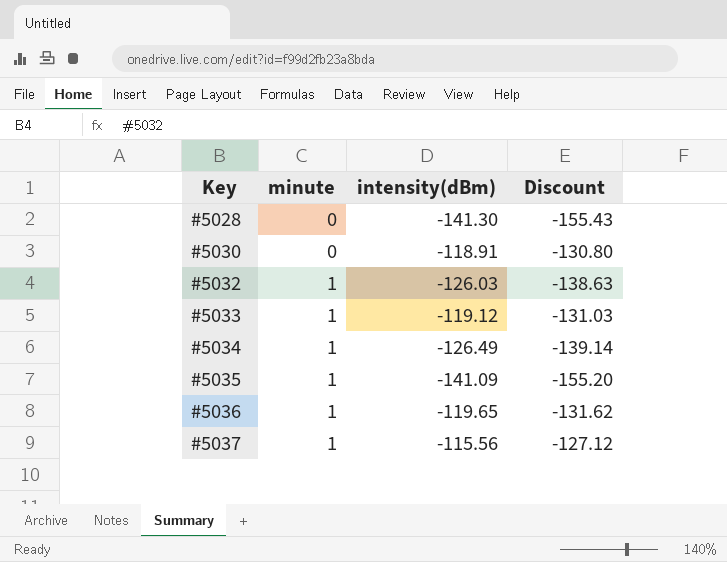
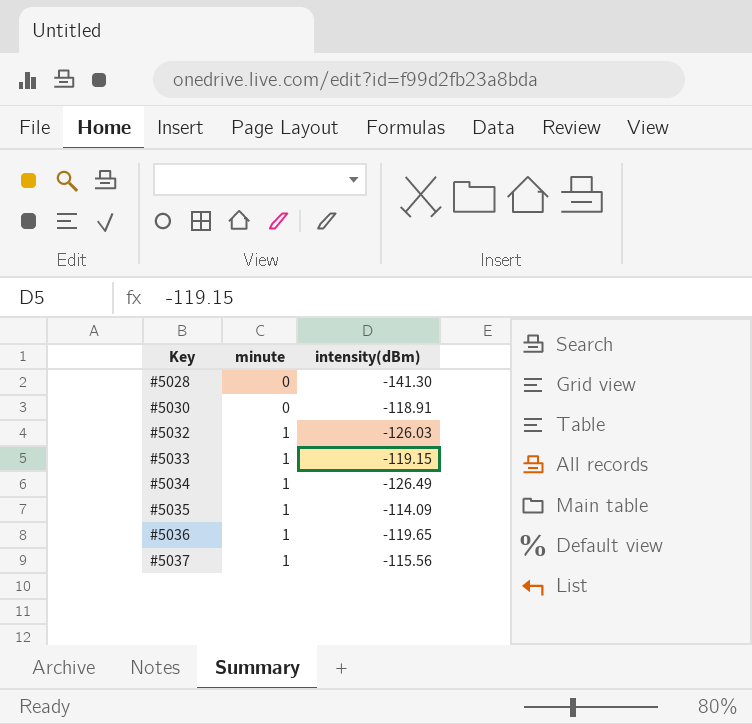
column Discount | formula: [intensity(dBm)] * 1.1 -> none
#5033 | intensity(dBm): -119.12 -> -119.15
#5035 | intensity(dBm): -141.09 -> -114.09

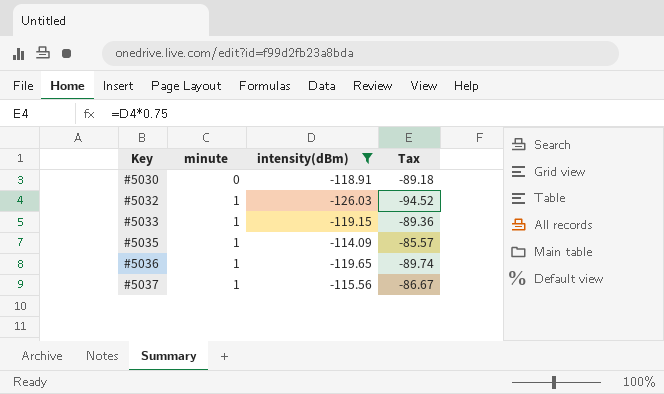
filter: none -> intensity(dBm) >= -126.03
column Tax | formula: none -> [intensity(dBm)] * 0.75

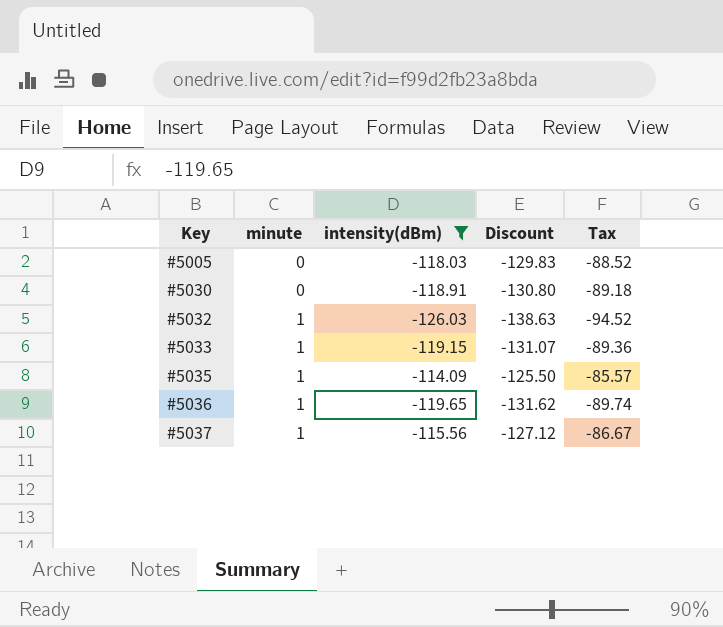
column Discount | formula: none -> [intensity(dBm)] * 1.1
row #5005: none -> 0 | -118.03 | -129.83 | -88.52

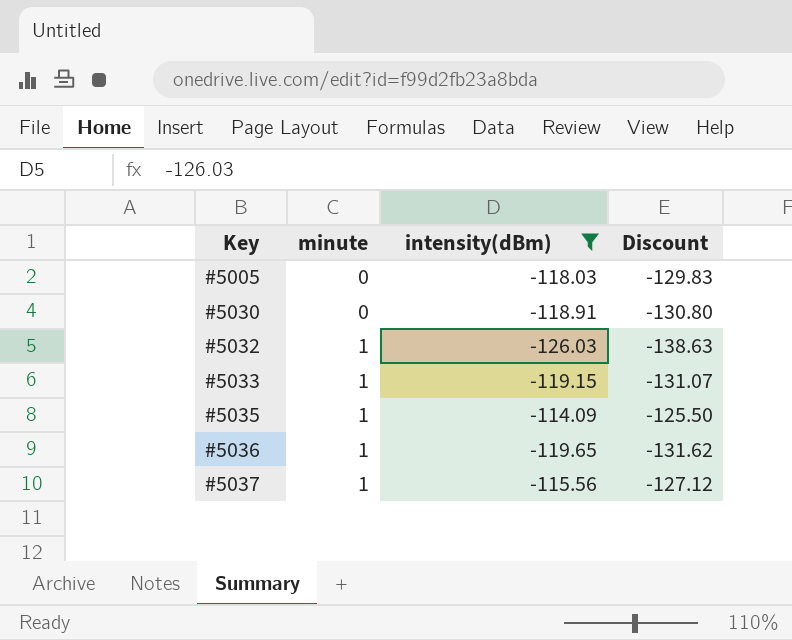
column Tax | formula: [intensity(dBm)] * 0.75 -> none

